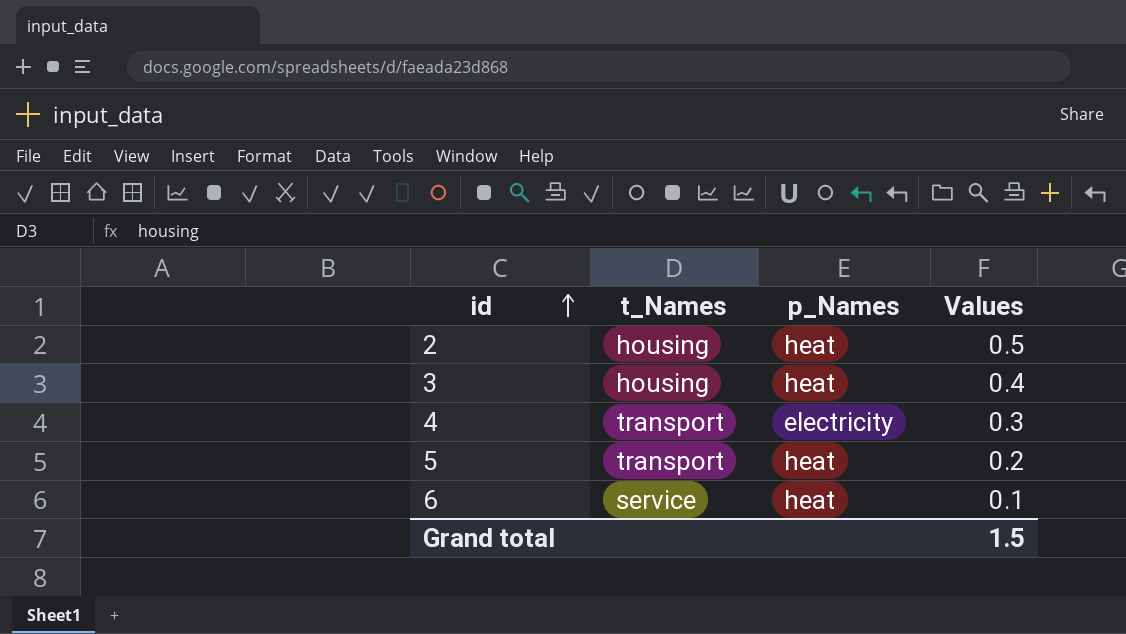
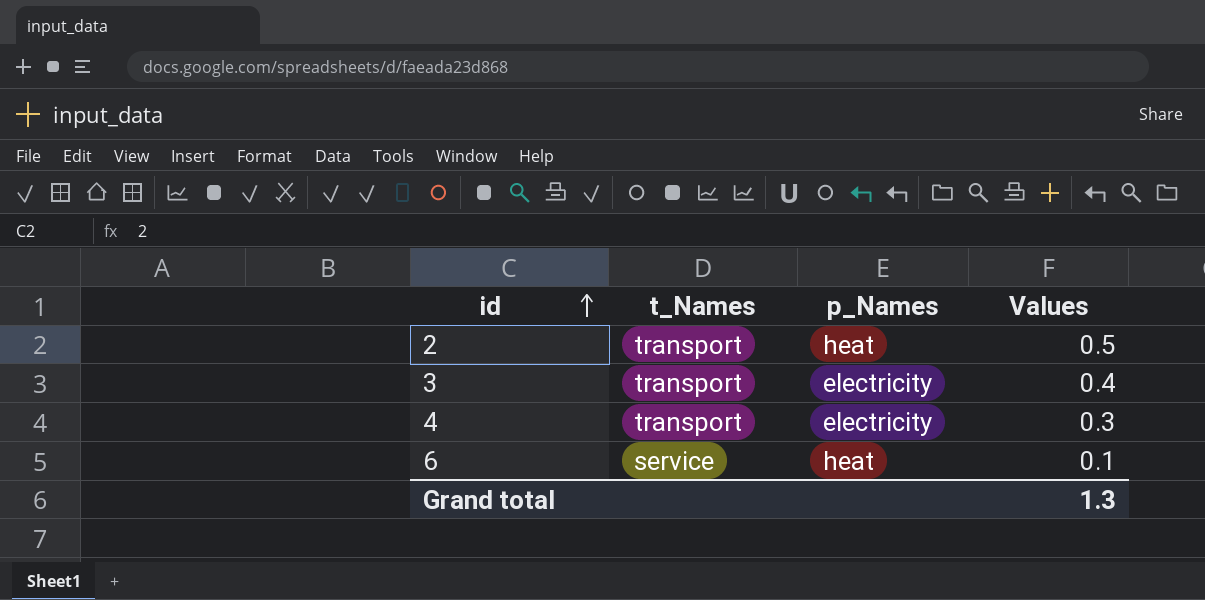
row 5: transport | heat | 0.2 -> none
2 | t_Names: housing -> transport
3 | t_Names: housing -> transport
3 | p_Names: heat -> electricity
Grand total | Values: 1.5 -> 1.3

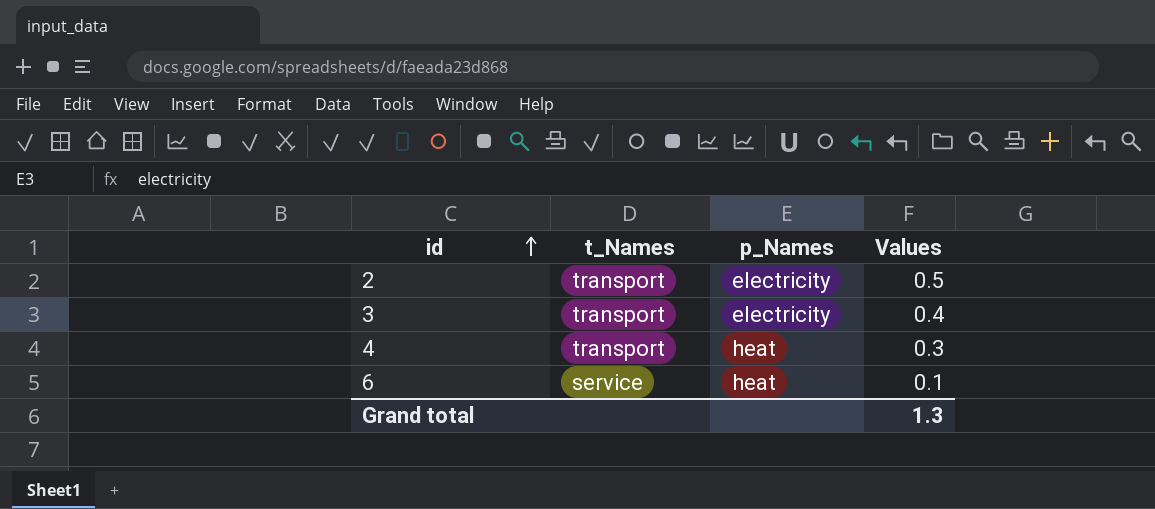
2 | p_Names: heat -> electricity
4 | p_Names: electricity -> heat

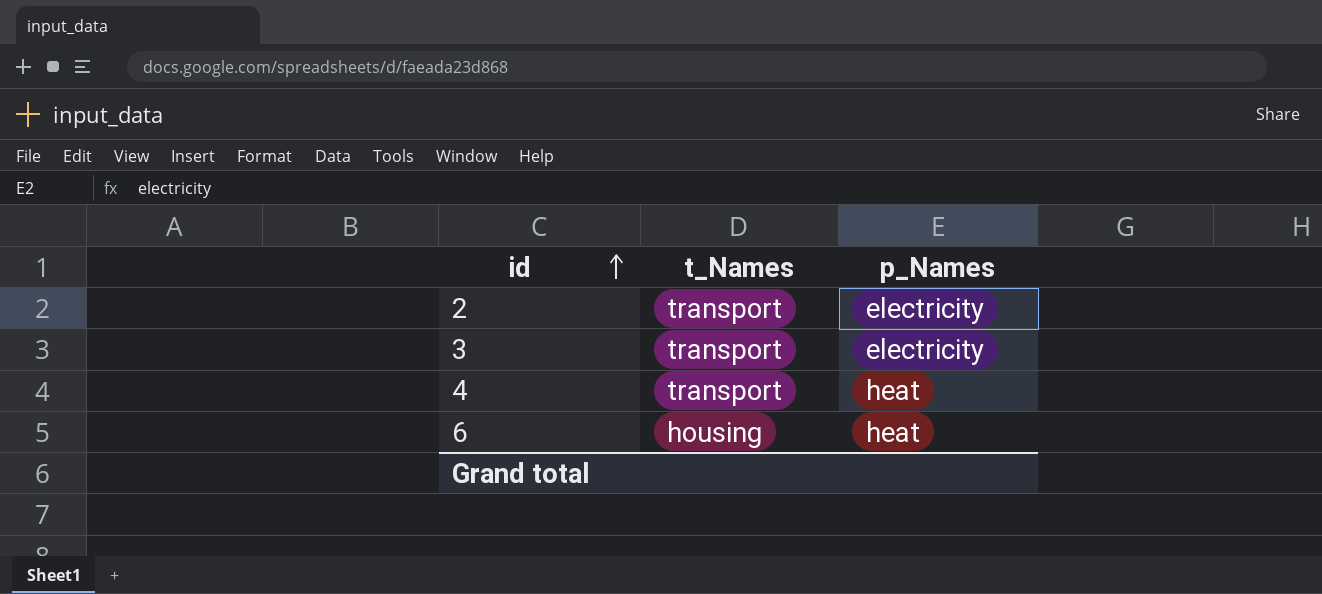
column Values | position: 4 -> none
6 | t_Names: service -> housing

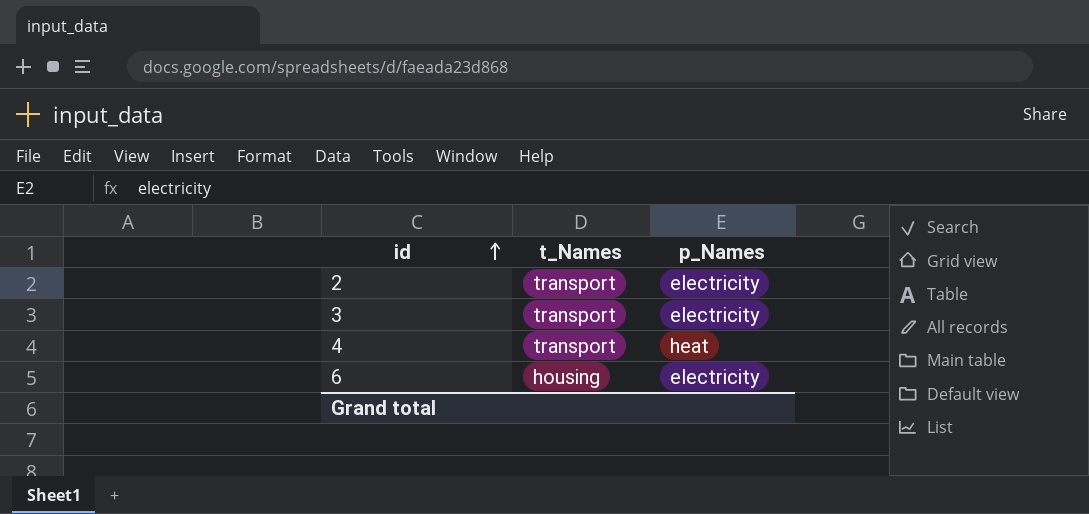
6 | p_Names: heat -> electricity

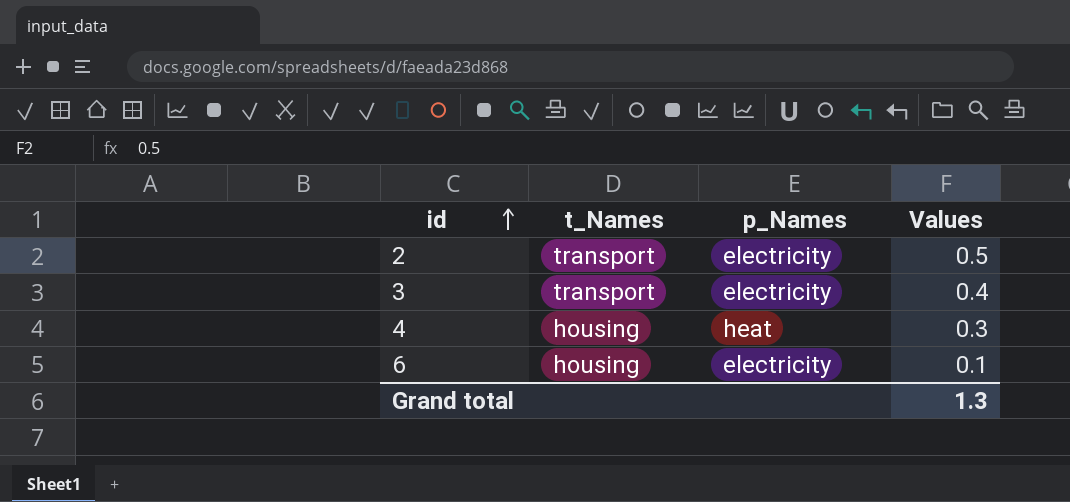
column Values | position: none -> 4
4 | t_Names: transport -> housing

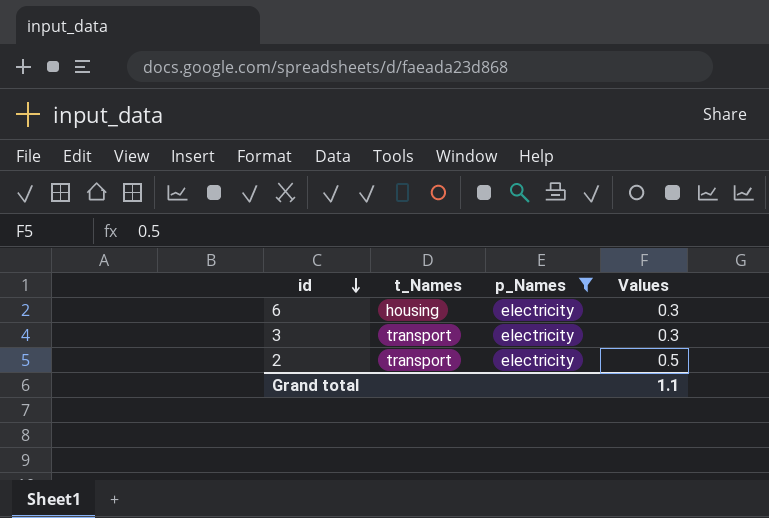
filter: none -> p_Names = electricity
row order: id ascending -> id descending
6 | Values: 0.1 -> 0.3
3 | Values: 0.4 -> 0.3
Grand total | Values: 1.3 -> 1.1

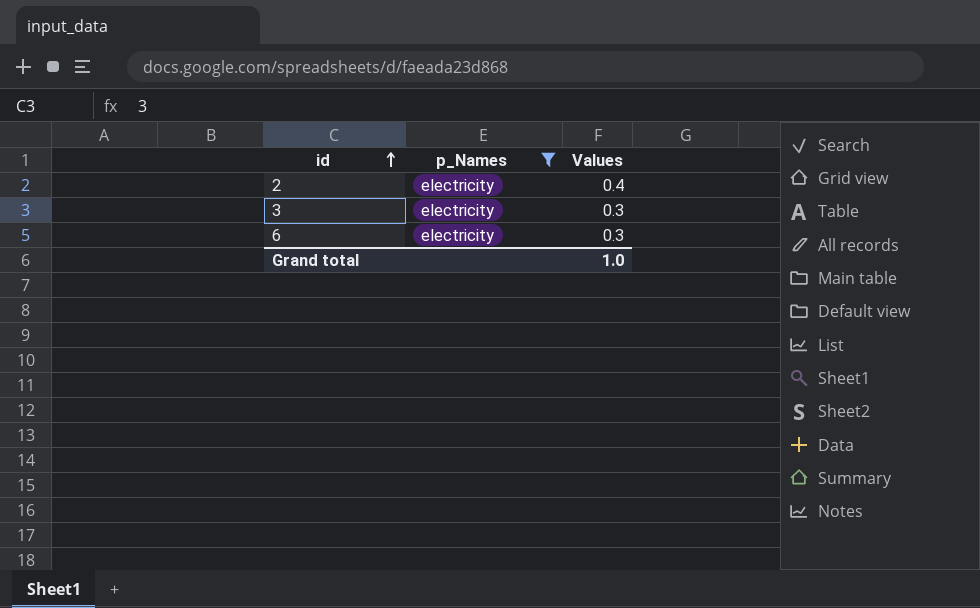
row order: id descending -> id ascending
column t_Names | position: 2 -> none
2 | Values: 0.5 -> 0.4
Grand total | Values: 1.1 -> 1.0

